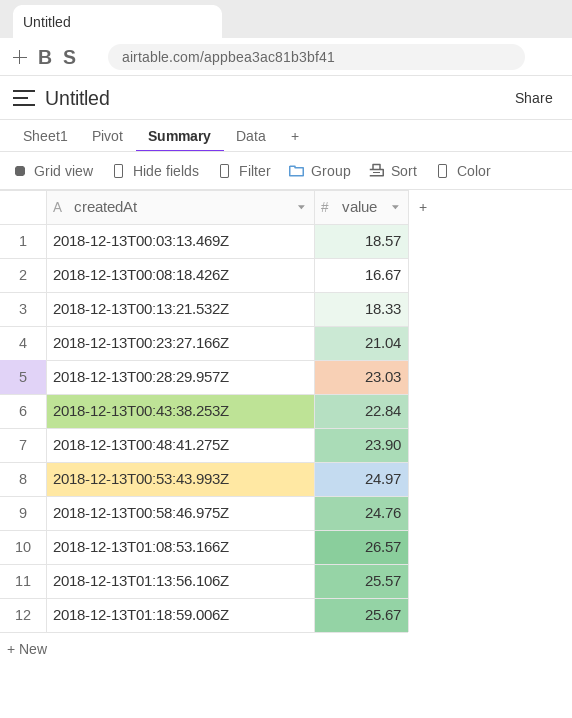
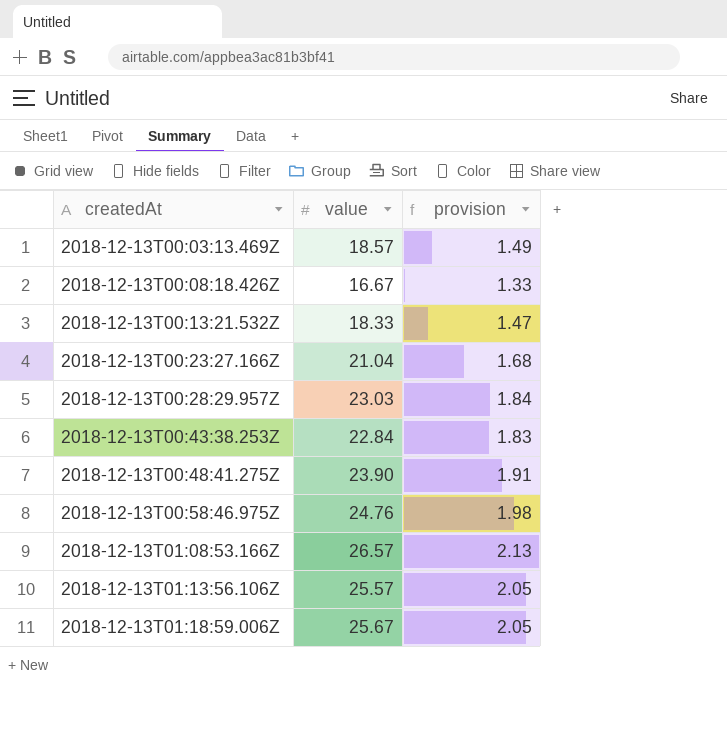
column provision | formula: none -> [value] * 0.08
row 2018-12-13T00:53:43.993Z: 24.97 -> none

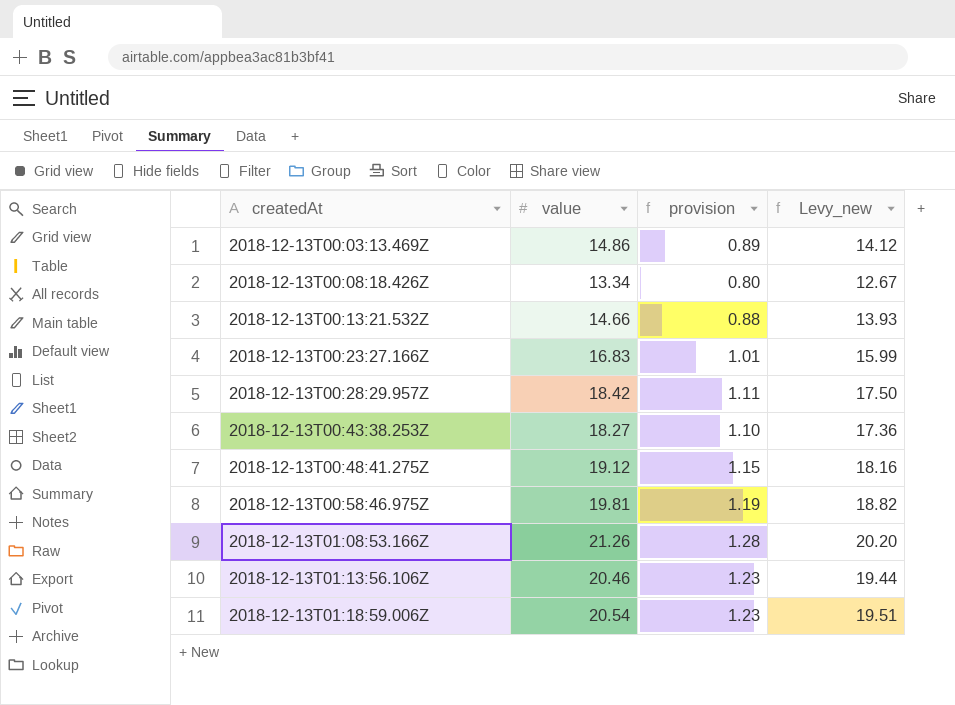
column provision | formula: [value] * 0.08 -> [value] * 0.06
column Levy_new | formula: none -> [value] * 0.95
2018-12-13T00:03:13.469Z | value: 18.57 -> 14.86
2018-12-13T00:08:18.426Z | value: 16.67 -> 13.34
2018-12-13T00:13:21.532Z | value: 18.33 -> 14.66
2018-12-13T00:23:27.166Z | value: 21.04 -> 16.83
2018-12-13T00:28:29.957Z | value: 23.03 -> 18.42
2018-12-13T00:43:38.253Z | value: 22.84 -> 18.27
2018-12-13T00:48:41.275Z | value: 23.90 -> 19.12
2018-12-13T00:58:46.975Z | value: 24.76 -> 19.81
2018-12-13T01:08:53.166Z | value: 26.57 -> 21.26
2018-12-13T01:13:56.106Z | value: 25.57 -> 20.46
2018-12-13T01:18:59.006Z | value: 25.67 -> 20.54

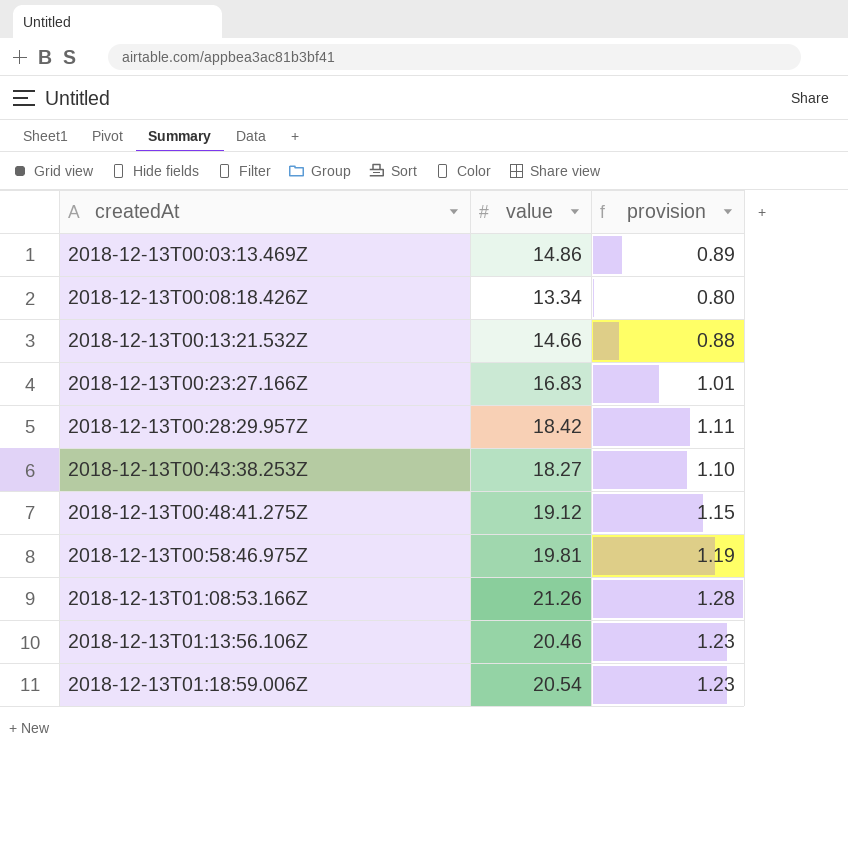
column Levy_new | formula: [value] * 0.95 -> none

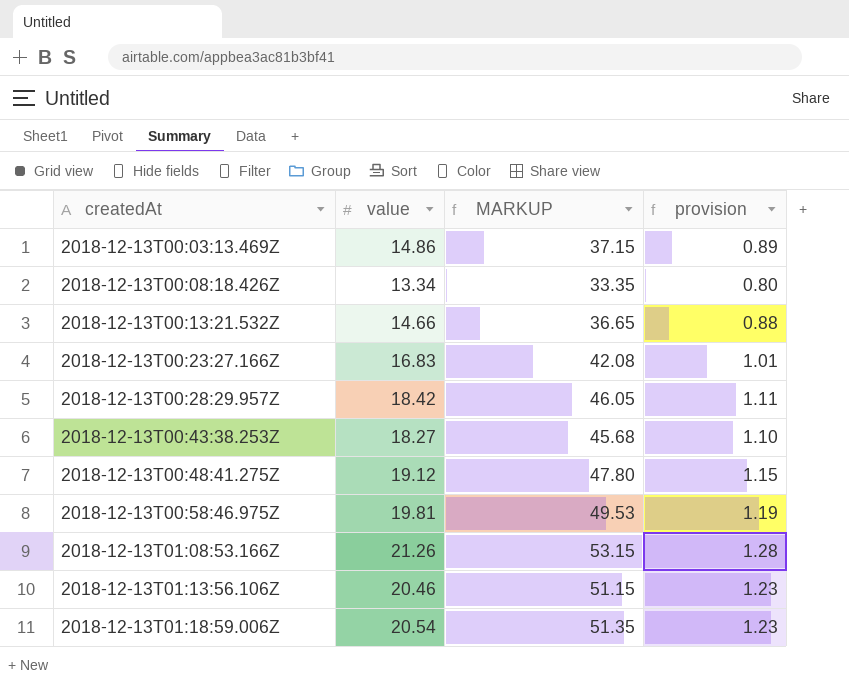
column MARKUP | formula: none -> [value] * 2.5

